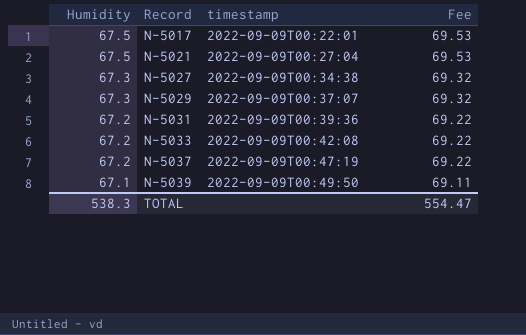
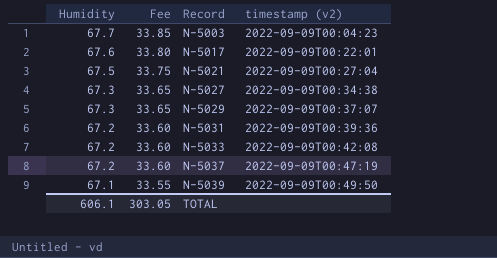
column Fee | formula: [Humidity] * 1.03 -> [Humidity] * 0.5
column Fee | position: 4 -> 2
column name: timestamp -> timestamp (v2)
row N-5003: none -> 67.7 | 33.85 | 2022-09-09T00:04:23
N-5017 | Humidity: 67.5 -> 67.6
TOTAL | Humidity: 538.3 -> 606.1
TOTAL | Fee: 554.47 -> 303.05

